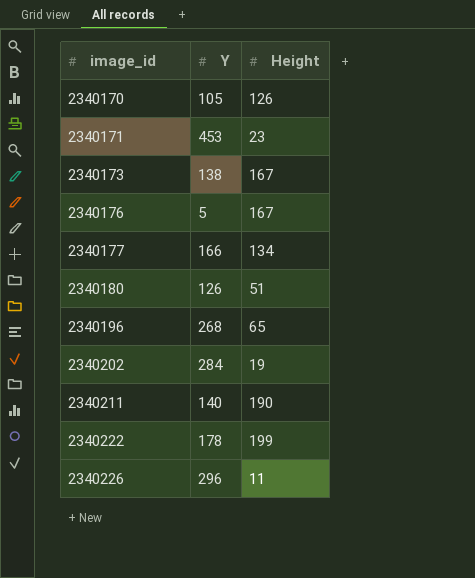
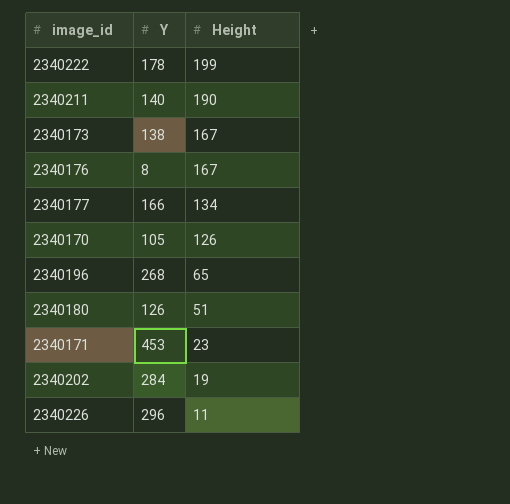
row order: image_id ascending -> Height descending
2340176 | Y: 5 -> 8

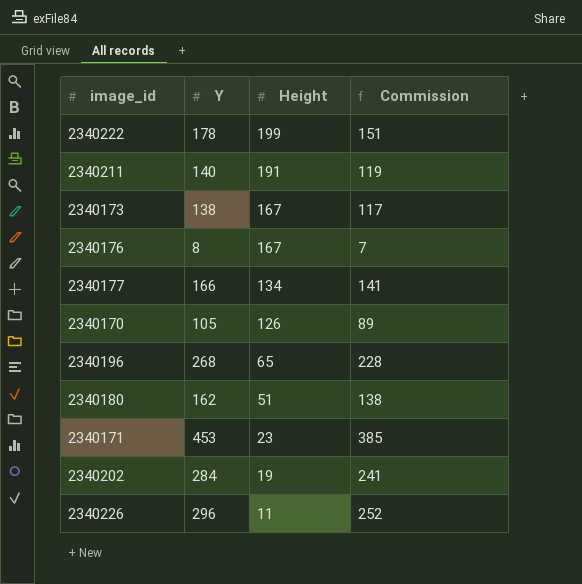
column Commission | formula: none -> [Y] * 0.85
2340211 | Height: 190 -> 191
2340180 | Y: 126 -> 162

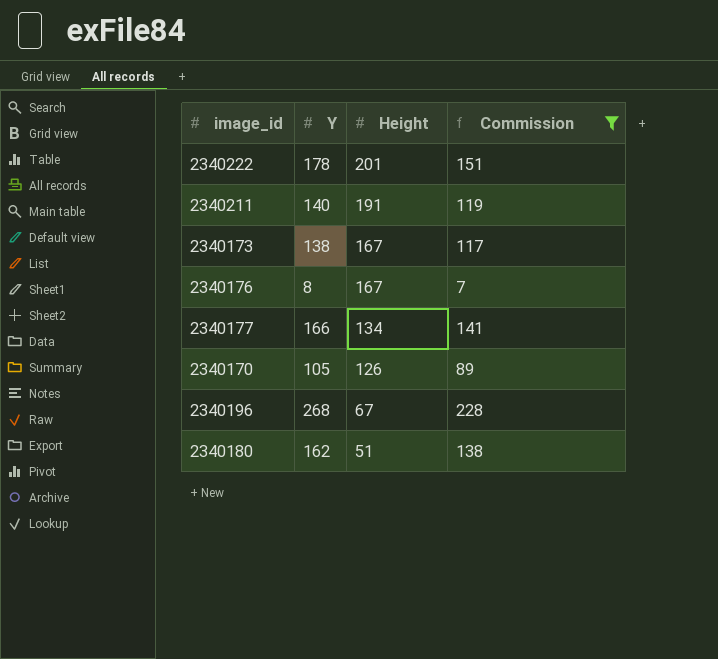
filter: none -> Commission <= 228
2340222 | Height: 199 -> 201
2340196 | Height: 65 -> 67

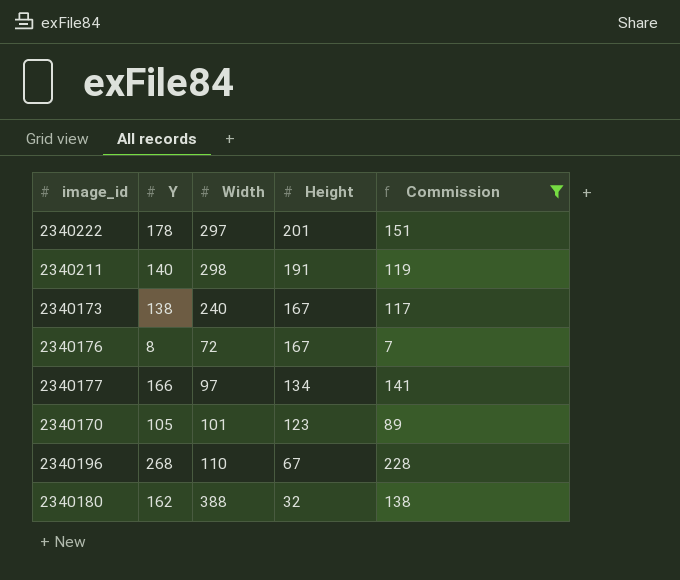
column Width | position: none -> 3
2340170 | Height: 126 -> 123
2340180 | Height: 51 -> 32

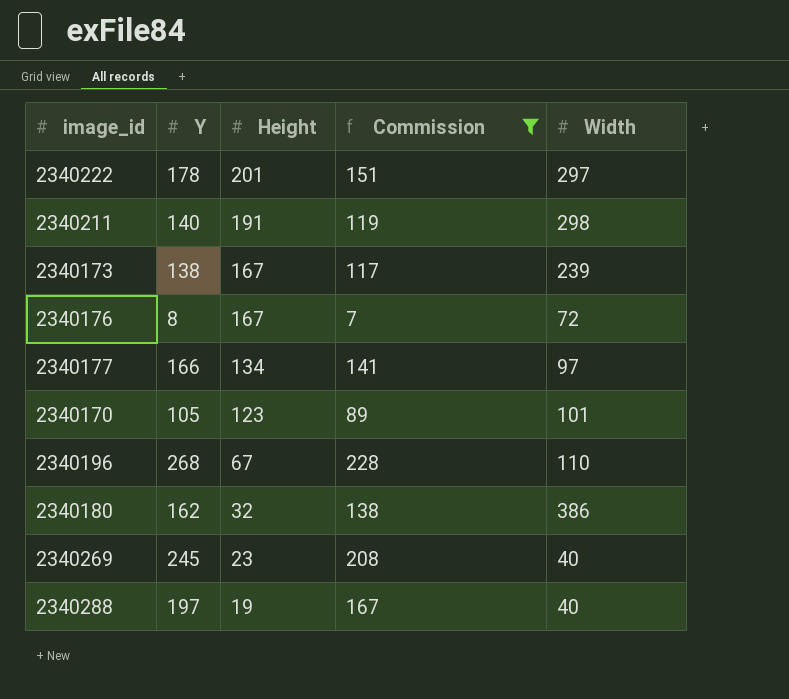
column Width | position: 3 -> 5
2340173 | Width: 240 -> 239
2340180 | Width: 388 -> 386
row 2340269: none -> 245 | 23 | 208 | 40
row 2340288: none -> 197 | 19 | 167 | 40

